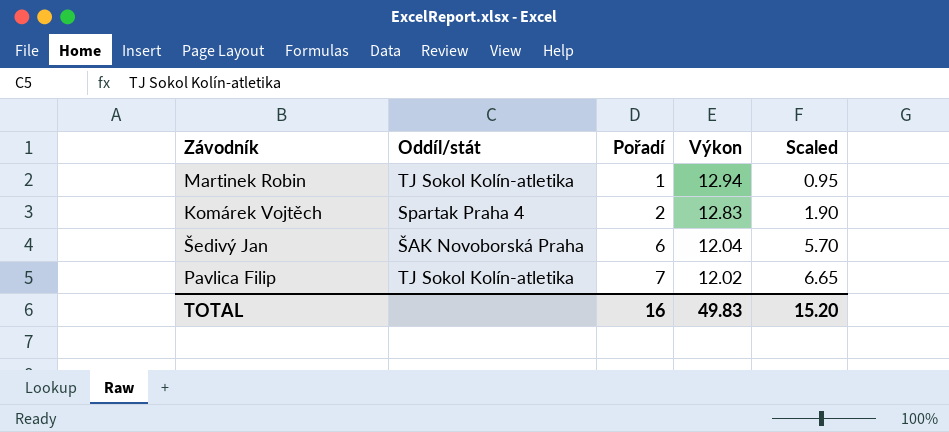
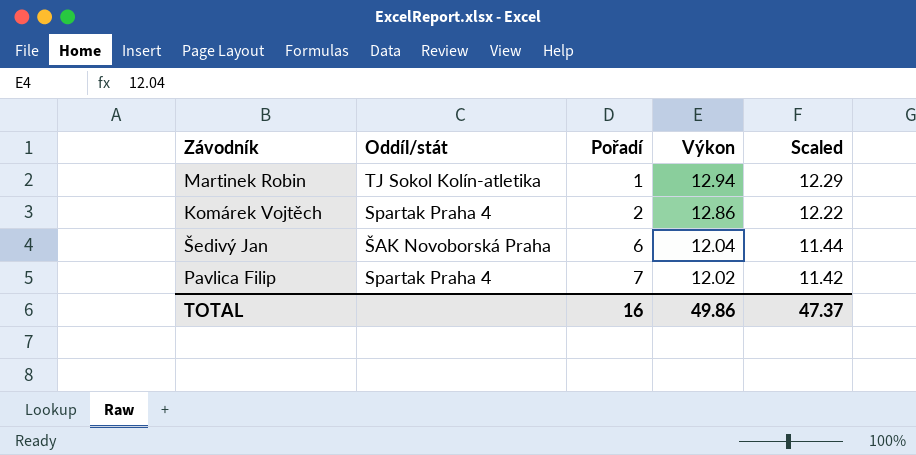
column Scaled | formula: [Pořadí] * 0.95 -> [Výkon] * 0.95
Komárek Vojtěch | Výkon: 12.83 -> 12.86
Pavlica Filip | Oddíl/stát: TJ Sokol Kolín-atletika -> Spartak Praha 4
TOTAL | Výkon: 49.83 -> 49.86
TOTAL | Scaled: 15.20 -> 47.37

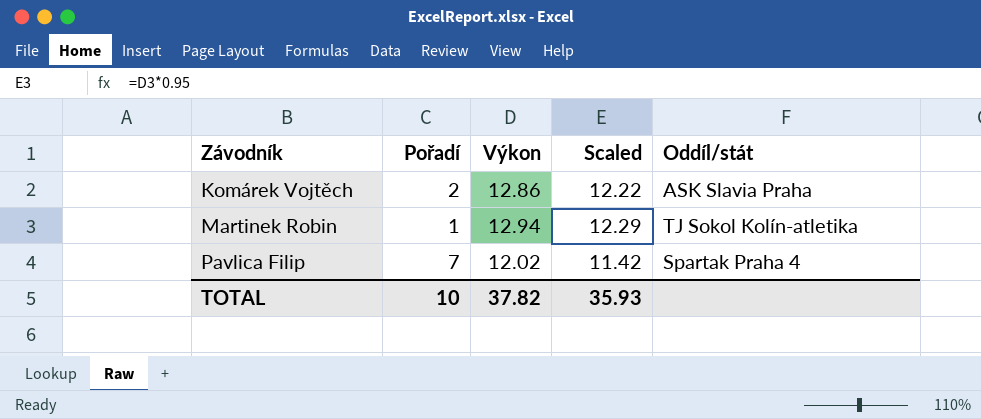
row order: Pořadí ascending -> Závodník ascending
column Oddíl/stát | position: 2 -> 5
row Šedivý Jan: ŠAK Novoborská Praha | 6 | 12.04 | 11.44 -> none
Komárek Vojtěch | Oddíl/stát: Spartak Praha 4 -> ASK Slavia Praha
TOTAL | Pořadí: 16 -> 10
TOTAL | Výkon: 49.86 -> 37.82
TOTAL | Scaled: 47.37 -> 35.93

